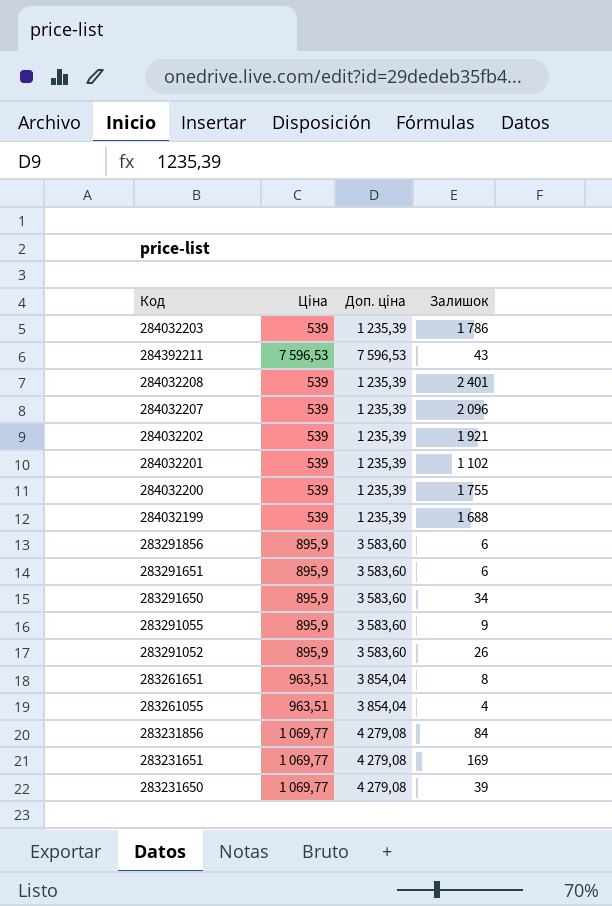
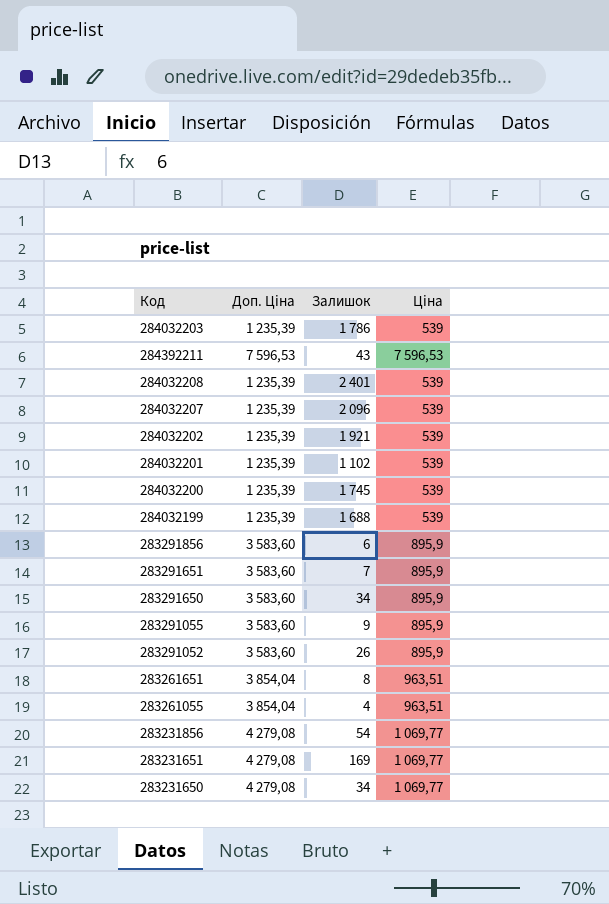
column name: Доп. ціна -> Доп. Ціна
column Ціна | position: 2 -> 4
284032200 | Залишок: 1 755 -> 1 745
283291651 | Залишок: 6 -> 7
283231856 | Залишок: 84 -> 54
283231650 | Залишок: 39 -> 34

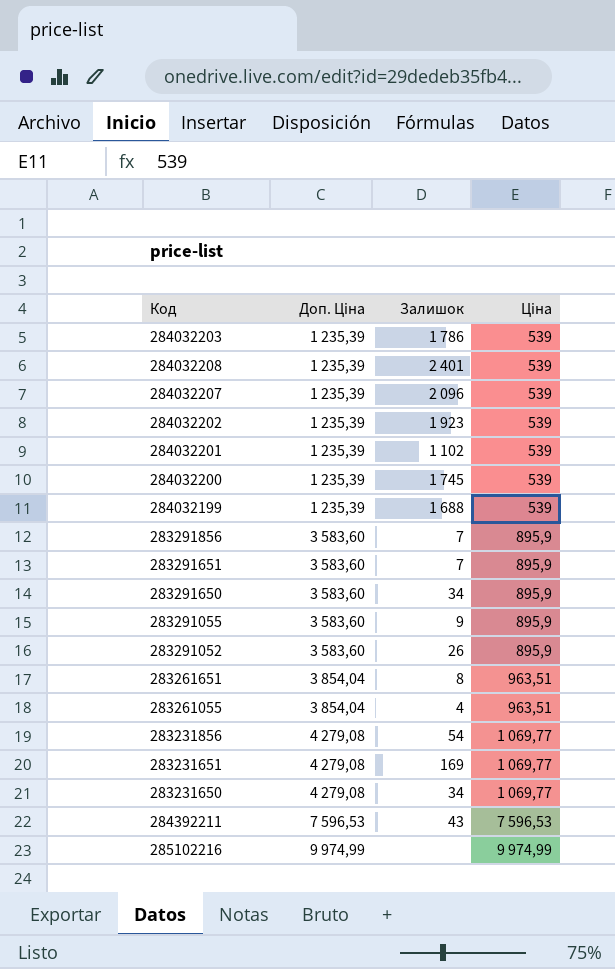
row order: none -> Доп. Ціна ascending
284032202 | Залишок: 1 921 -> 1 923
283291856 | Залишок: 6 -> 7
row 285102216: none -> 9 974,99 | none | 9 974,99

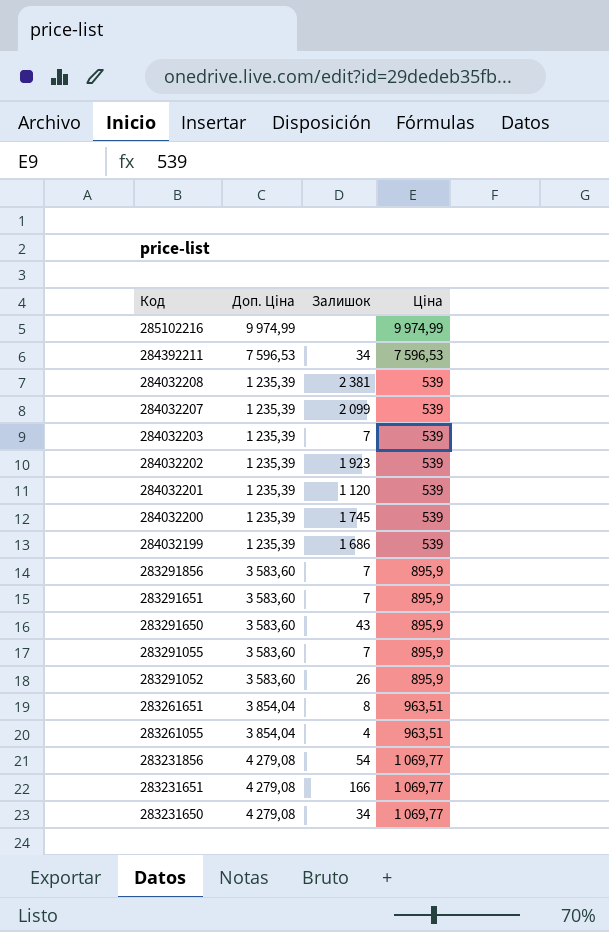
row order: Доп. Ціна ascending -> Код descending
284392211 | Залишок: 43 -> 34
284032208 | Залишок: 2 401 -> 2 381
284032207 | Залишок: 2 096 -> 2 099
284032203 | Залишок: 1 786 -> 7
284032201 | Залишок: 1 102 -> 1 120
284032199 | Залишок: 1 688 -> 1 686
283291650 | Залишок: 34 -> 43
283291055 | Залишок: 9 -> 7
283231651 | Залишок: 169 -> 166

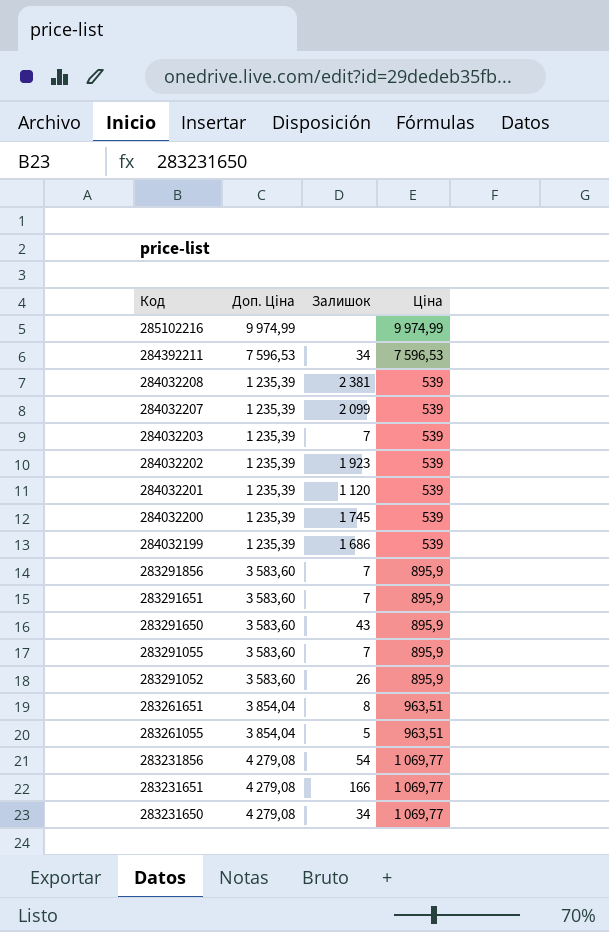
283261055 | Залишок: 4 -> 5

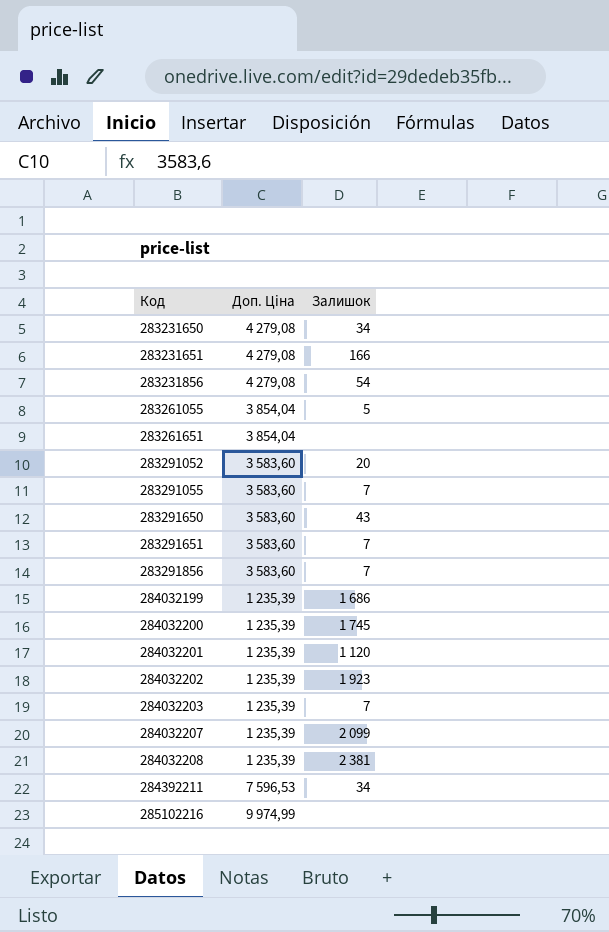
row order: Код descending -> Код ascending
column Ціна | position: 4 -> none
283261651 | Залишок: 8 -> none
283291052 | Залишок: 26 -> 20

